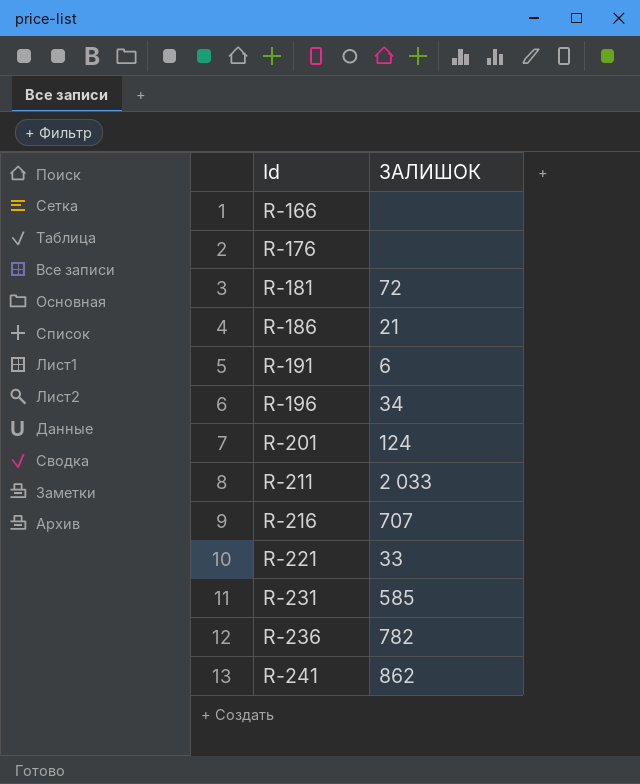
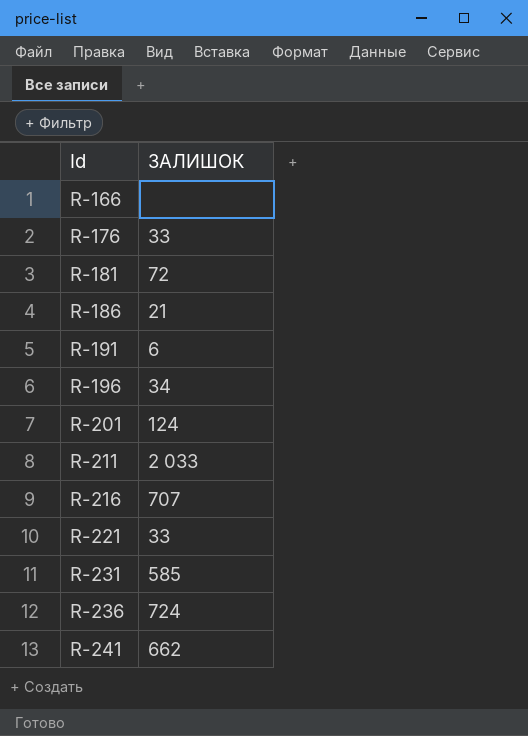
R-176 | ЗАЛИШОК: none -> 33
R-236 | ЗАЛИШОК: 782 -> 724
R-241 | ЗАЛИШОК: 862 -> 662

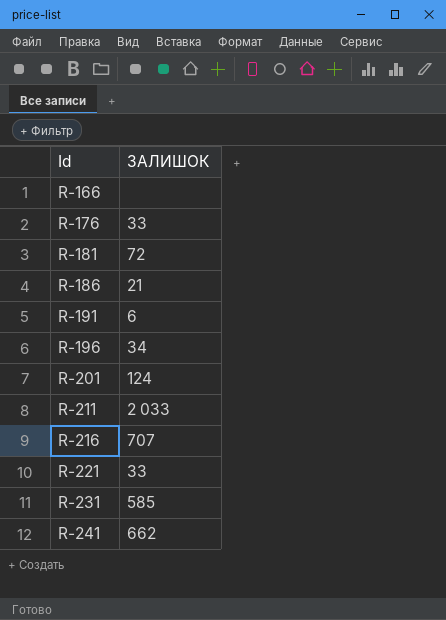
row R-236: 724 -> none

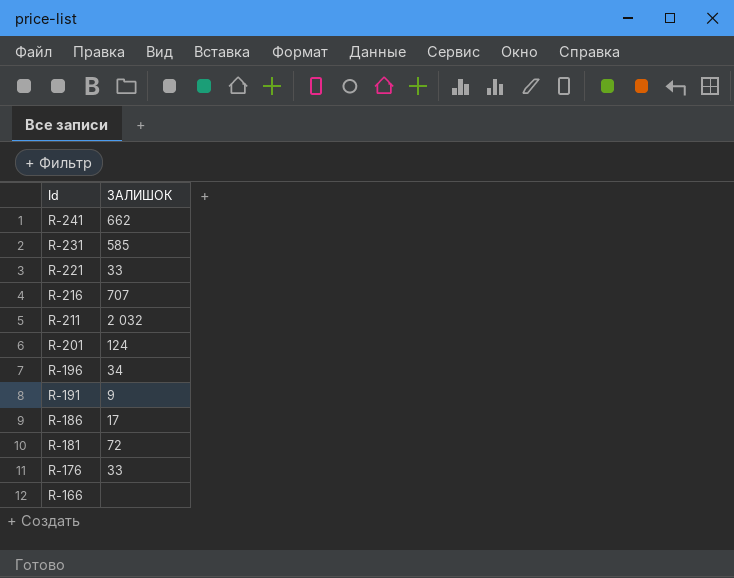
row order: Id ascending -> Id descending
R-211 | ЗАЛИШОК: 2 033 -> 2 032
R-191 | ЗАЛИШОК: 6 -> 9
R-186 | ЗАЛИШОК: 21 -> 17

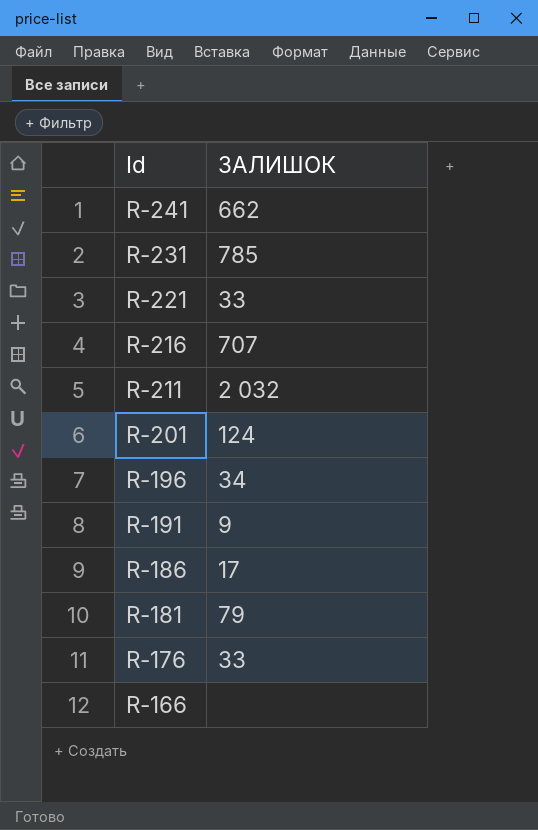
R-231 | ЗАЛИШОК: 585 -> 785
R-181 | ЗАЛИШОК: 72 -> 79

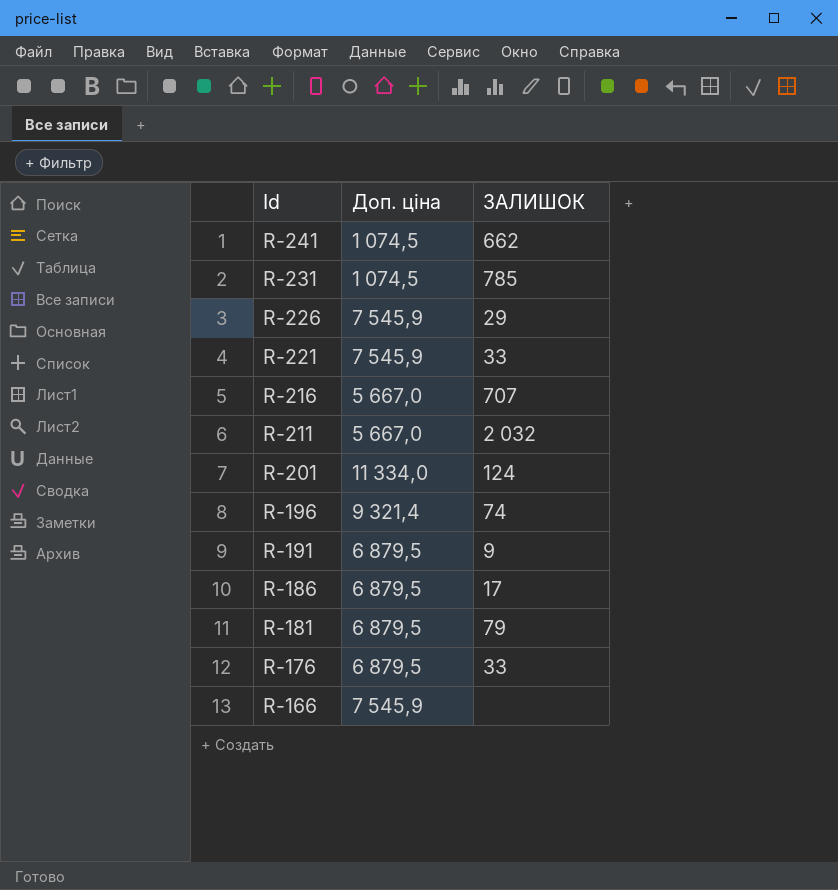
column Доп. ціна | position: none -> 2
row R-226: none -> 7 545,9 | 29
R-196 | ЗАЛИШОК: 34 -> 74

